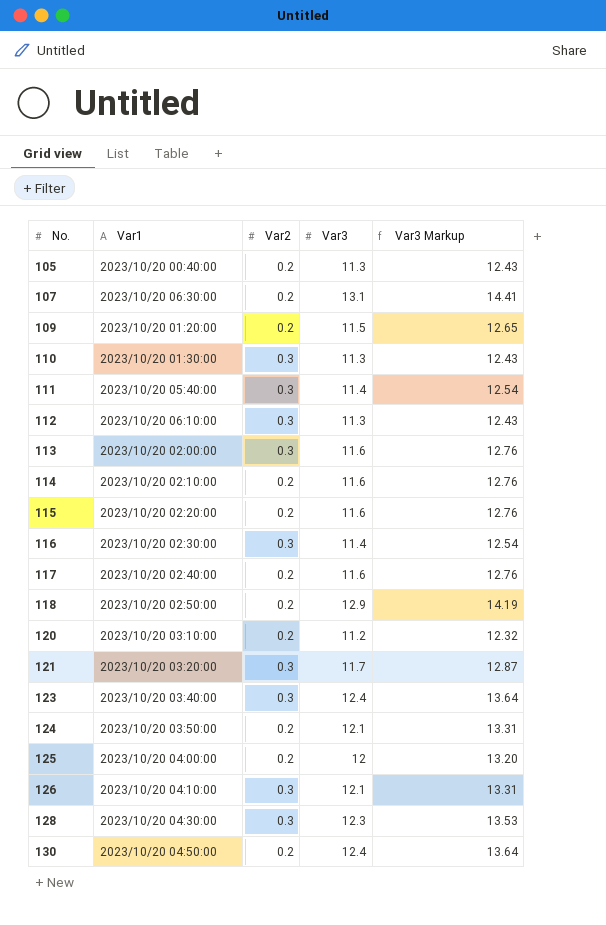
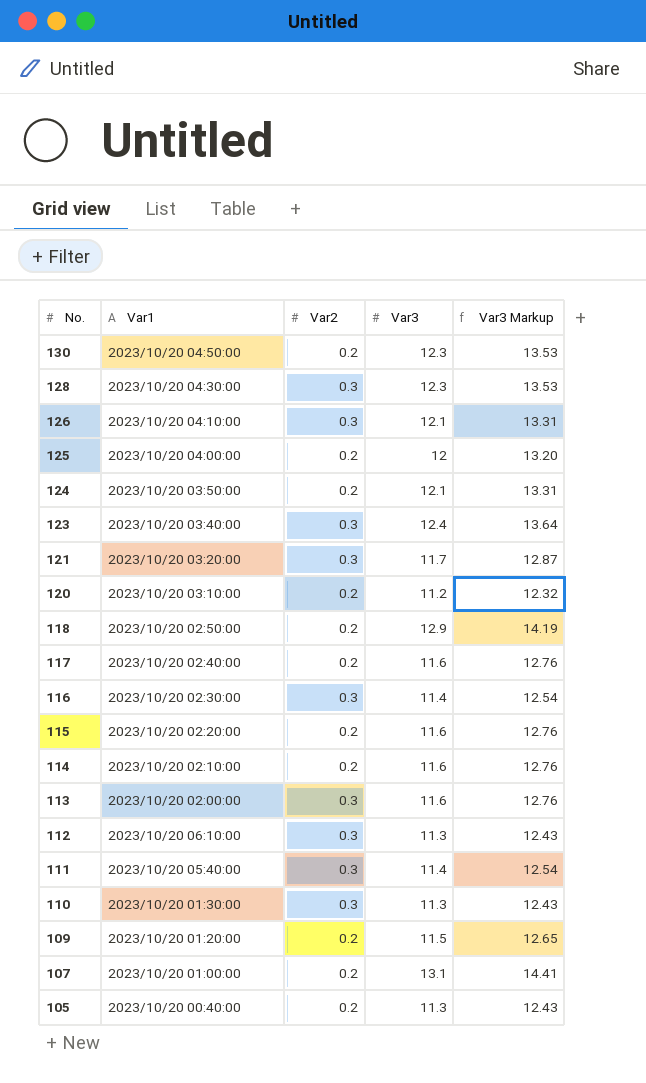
row order: No. ascending -> No. descending
130 | Var3: 12.4 -> 12.3
130 | Var3 Markup: 13.64 -> 13.53
107 | Var1: 2023/10/20 06:30:00 -> 2023/10/20 01:00:00

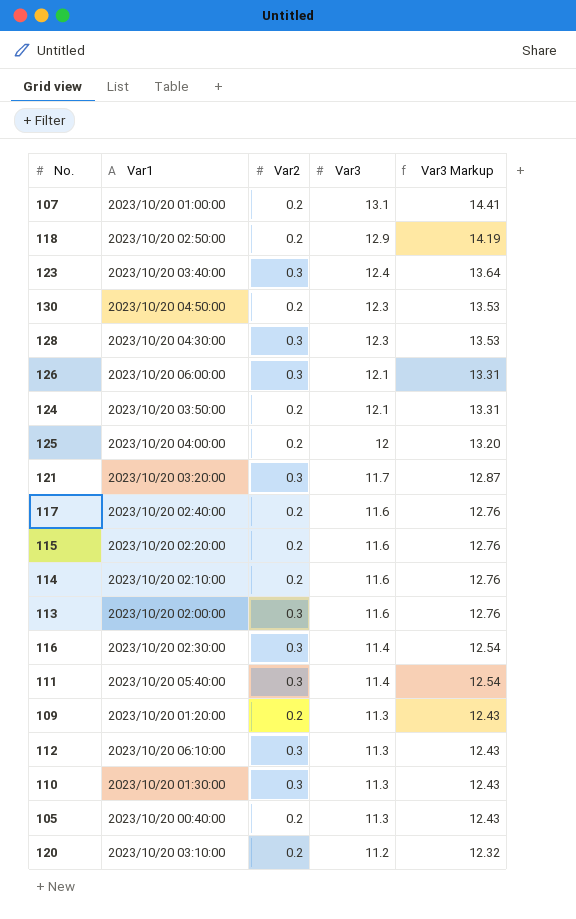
row order: No. descending -> Var3 descending
126 | Var1: 2023/10/20 04:10:00 -> 2023/10/20 06:00:00
109 | Var3: 11.5 -> 11.3
109 | Var3 Markup: 12.65 -> 12.43

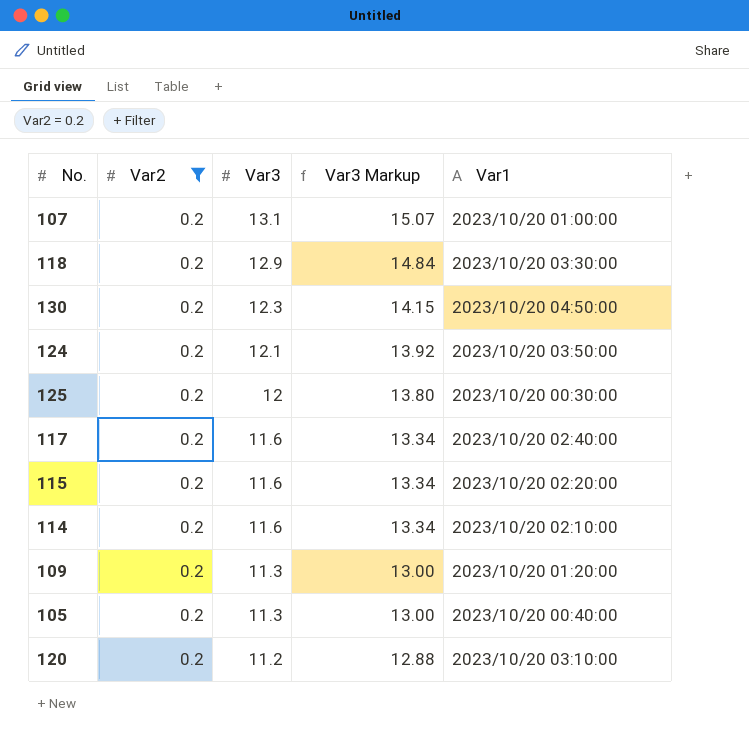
filter: none -> Var2 = 0.2
column Var3 Markup | formula: [Var3] * 1.1 -> [Var3] * 1.15
column Var1 | position: 2 -> 5
118 | Var1: 2023/10/20 02:50:00 -> 2023/10/20 03:30:00
125 | Var1: 2023/10/20 04:00:00 -> 2023/10/20 00:30:00

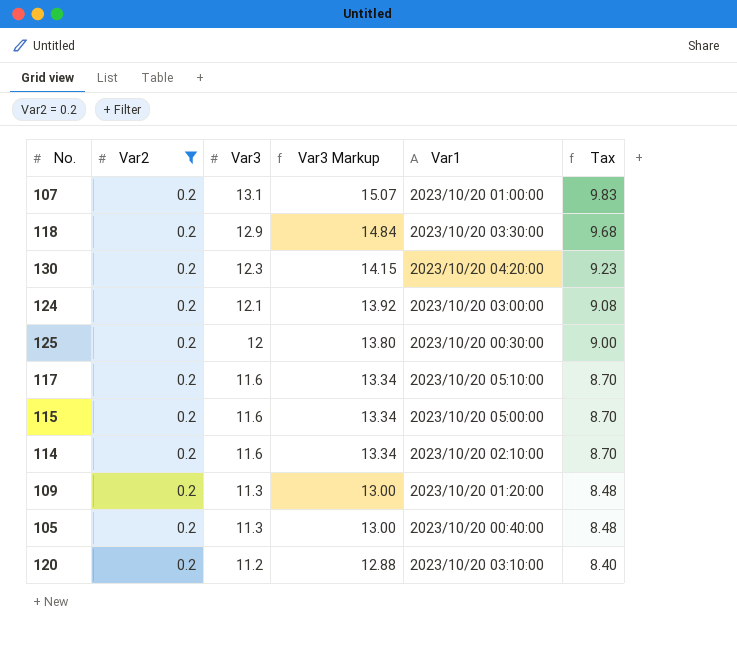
column Tax | formula: none -> [Var3] * 0.75
130 | Var1: 2023/10/20 04:50:00 -> 2023/10/20 04:20:00
124 | Var1: 2023/10/20 03:50:00 -> 2023/10/20 03:00:00
117 | Var1: 2023/10/20 02:40:00 -> 2023/10/20 05:10:00
115 | Var1: 2023/10/20 02:20:00 -> 2023/10/20 05:00:00

